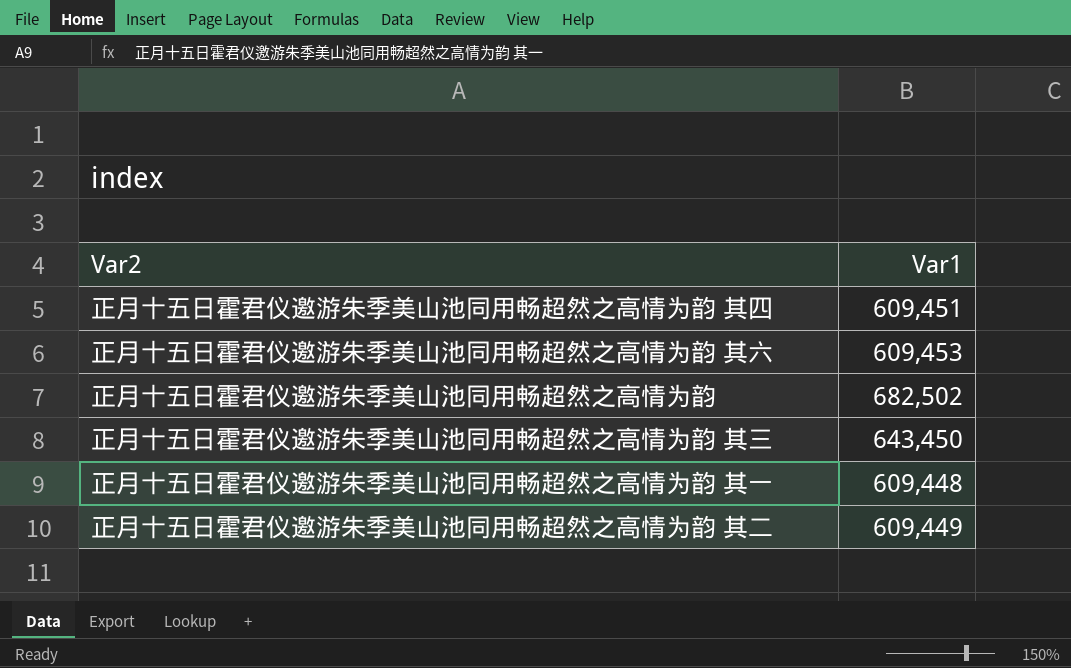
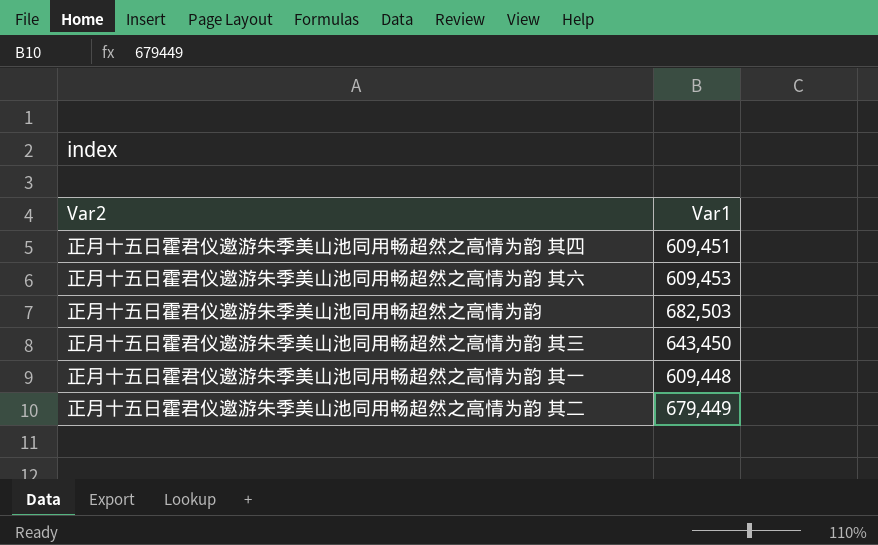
正月十五日霍君仪邀游朱季美山池同用畅超然之高情为韵 | Var1: 682,502 -> 682,503
正月十五日霍君仪邀游朱季美山池同用畅超然之高情为韵 其二 | Var1: 609,449 -> 679,449

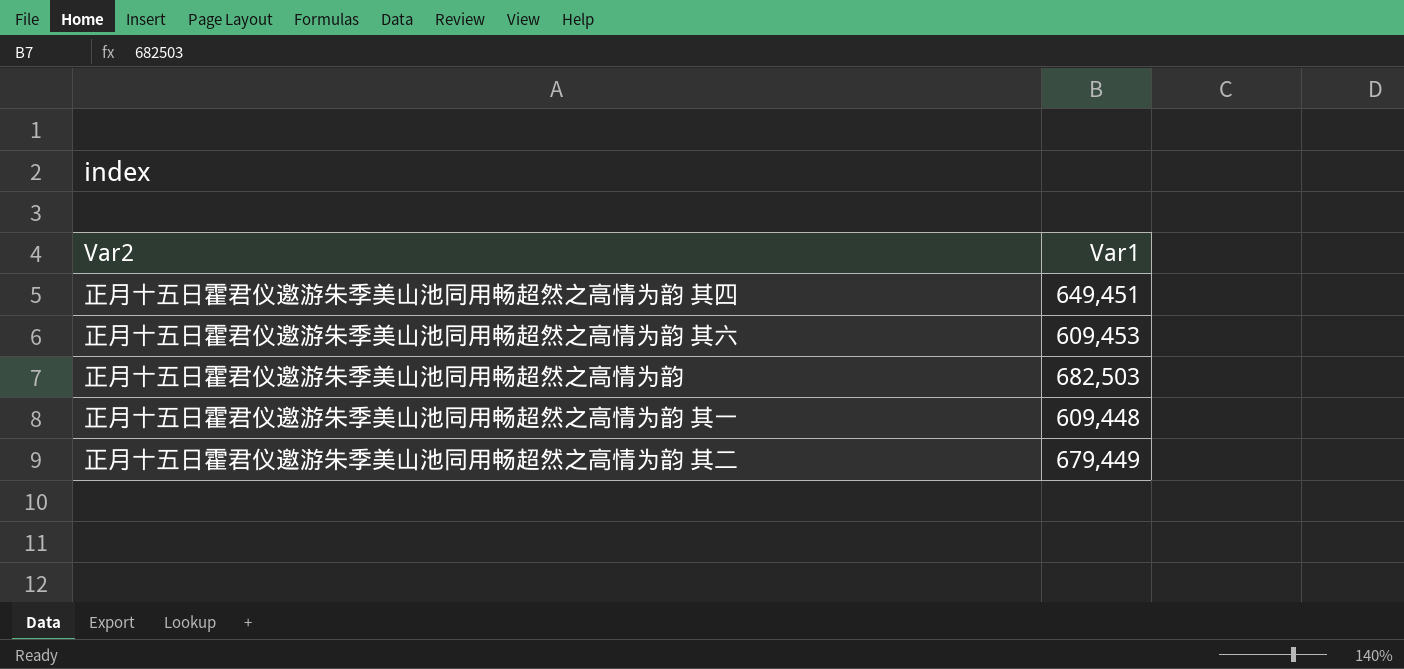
row 正月十五日霍君仪邀游朱季美山池同用畅超然之高情为韵 其三: 643,450 -> none
正月十五日霍君仪邀游朱季美山池同用畅超然之高情为韵 其四 | Var1: 609,451 -> 649,451

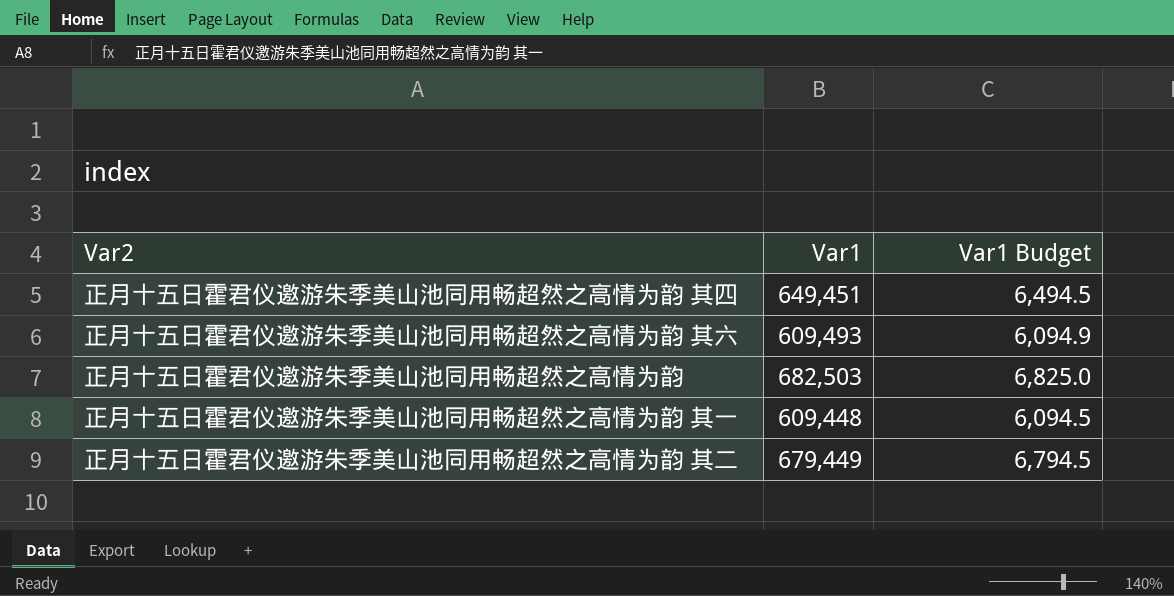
column Var1 Budget | formula: none -> [Var1] * 0.01
正月十五日霍君仪邀游朱季美山池同用畅超然之高情为韵 其六 | Var1: 609,453 -> 609,493

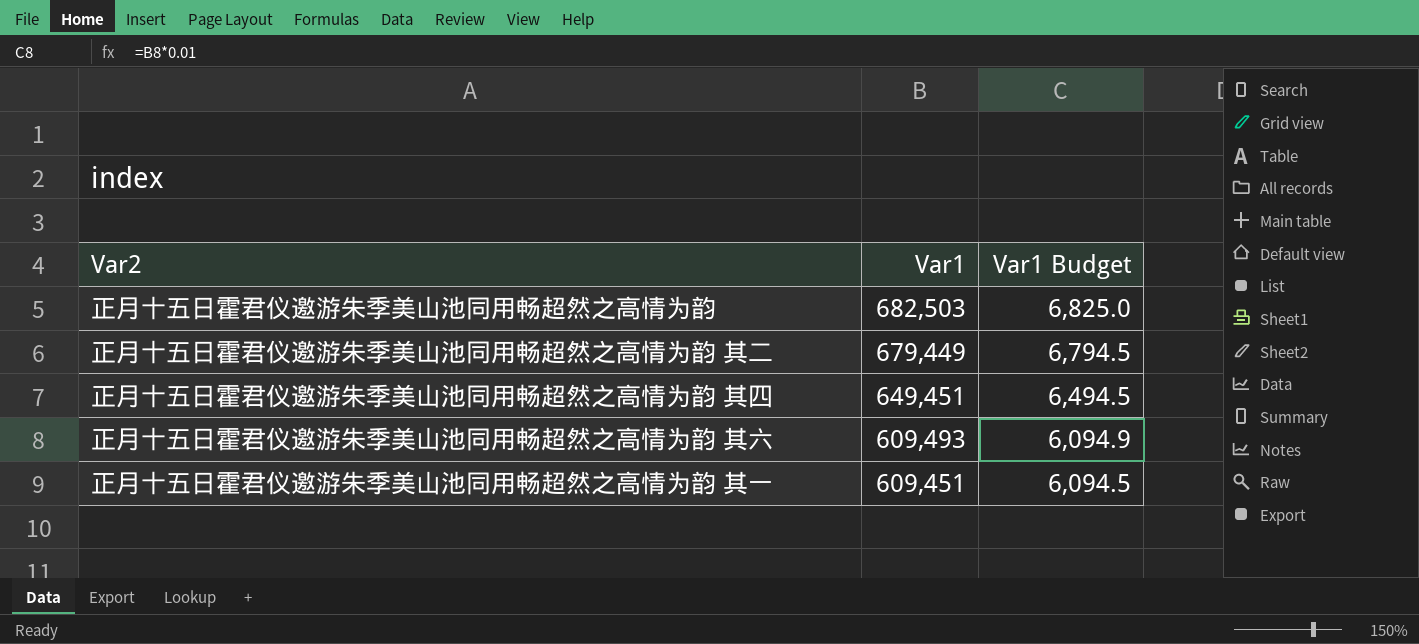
row order: none -> Var1 descending
正月十五日霍君仪邀游朱季美山池同用畅超然之高情为韵 其一 | Var1: 609,448 -> 609,451

